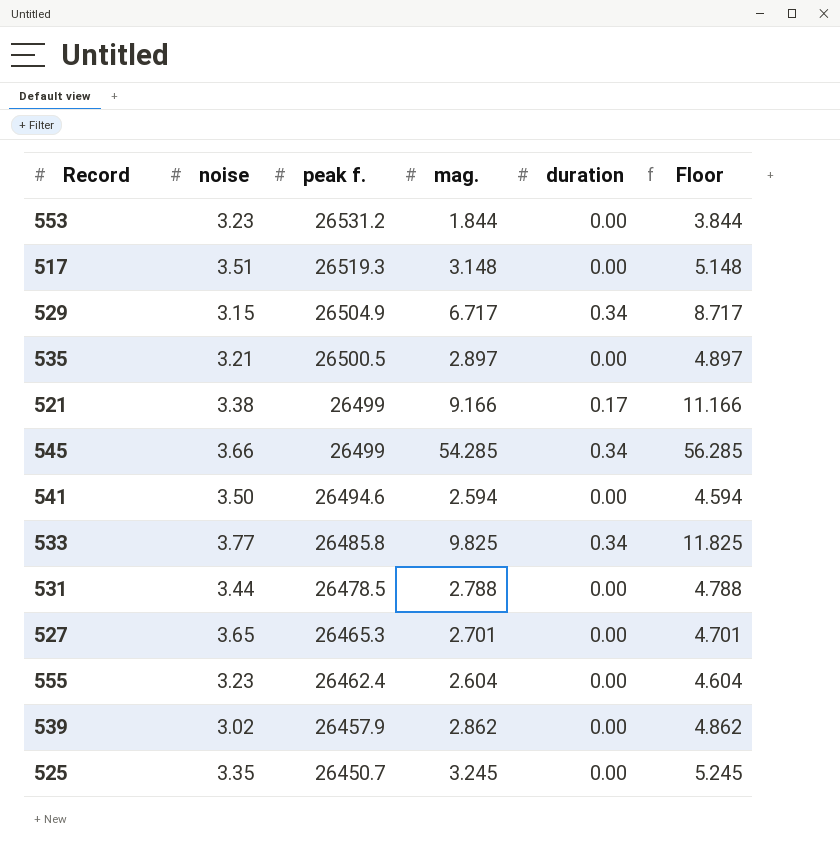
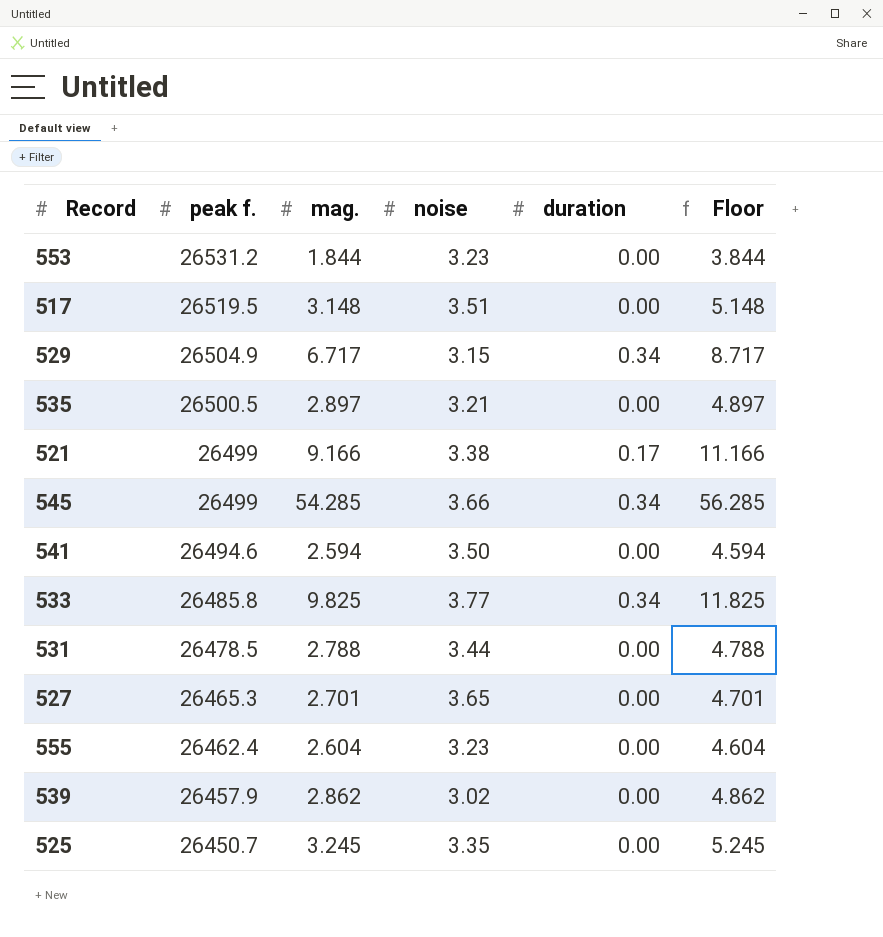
column noise | position: 2 -> 4
517 | peak f.: 26519.3 -> 26519.5

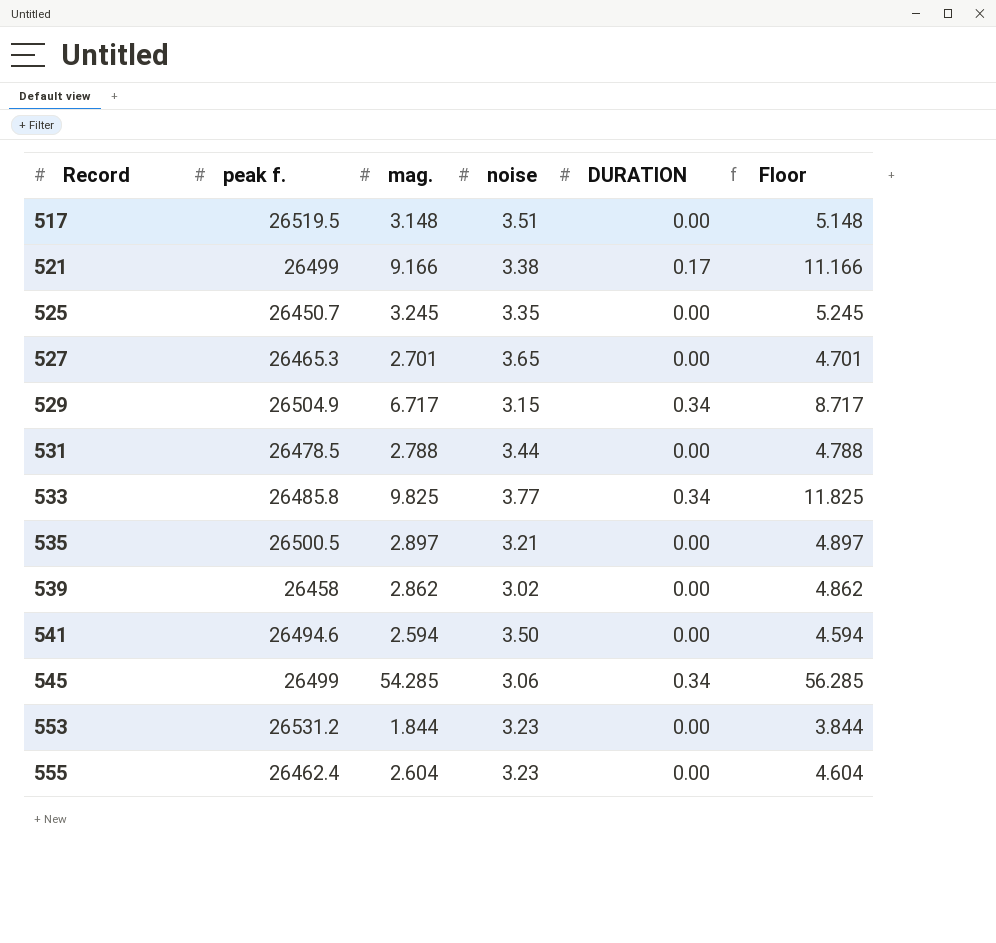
row order: peak f. descending -> Record ascending
column name: duration -> DURATION
539 | peak f.: 26457.9 -> 26458
545 | noise: 3.66 -> 3.06

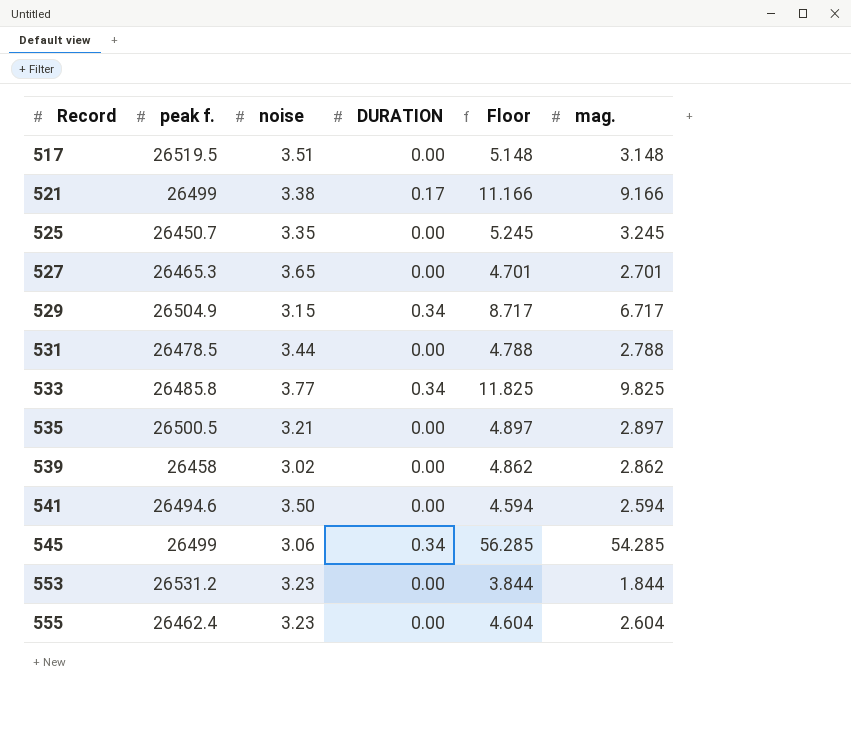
column mag. | position: 3 -> 6

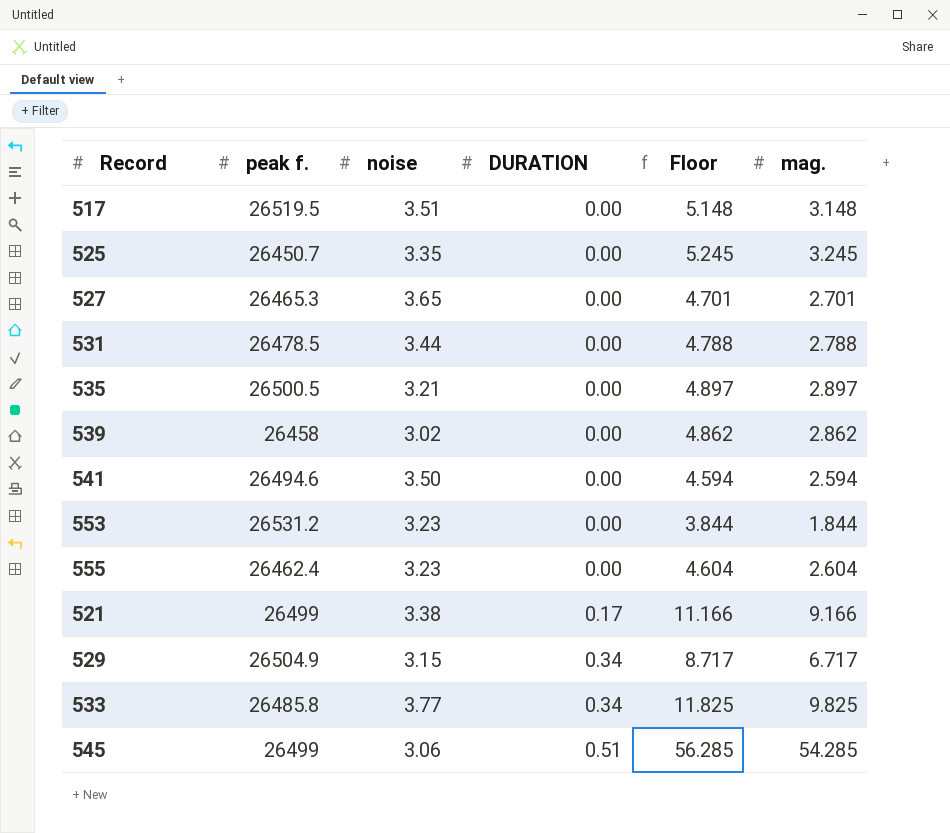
row order: Record ascending -> DURATION ascending
545 | DURATION: 0.34 -> 0.51

